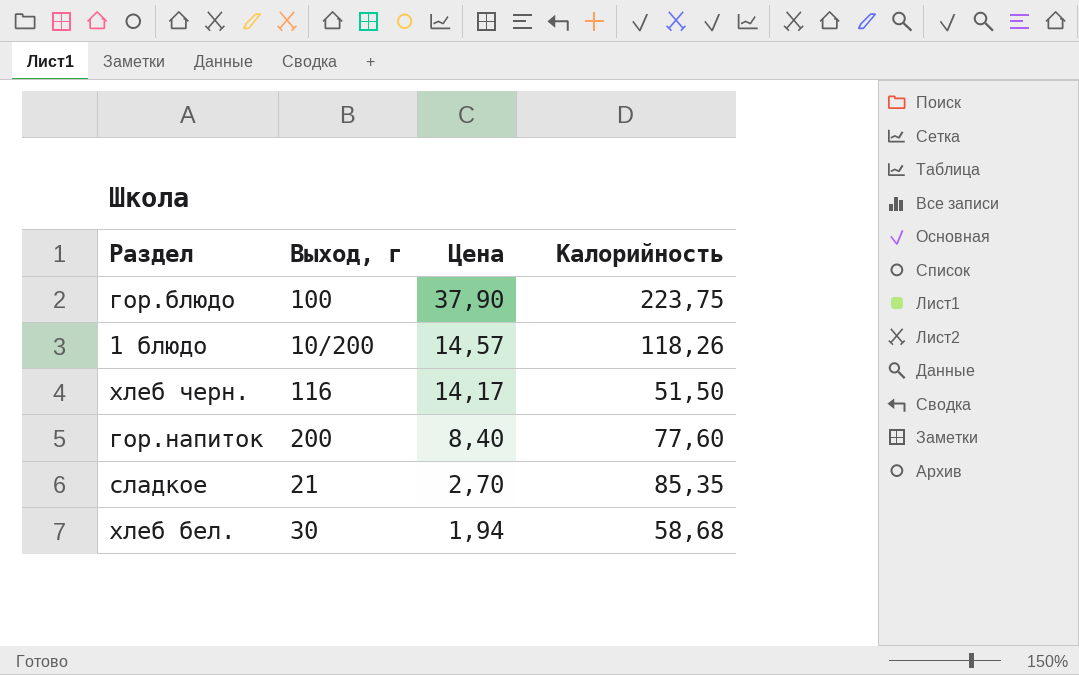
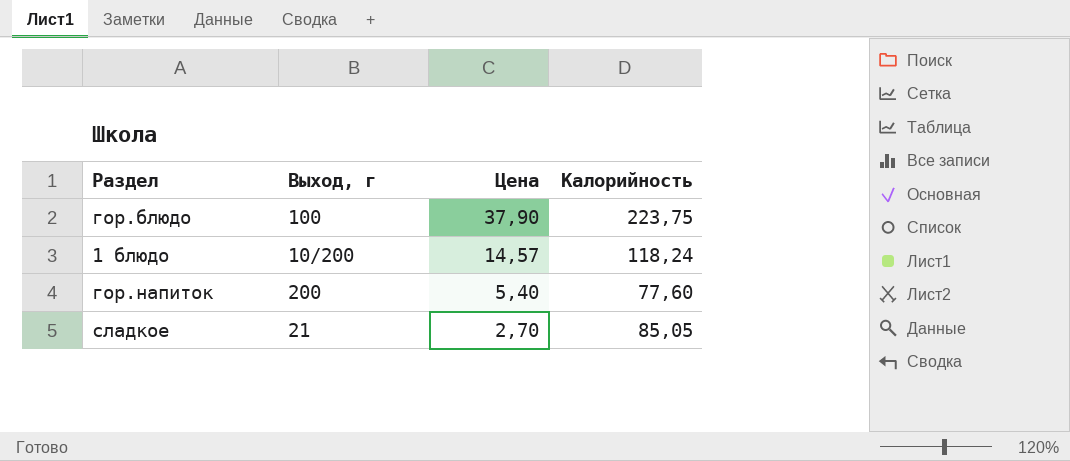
row хлеб черн.: 116 | 14,17 | 51,50 -> none
row хлеб бел.: 30 | 1,94 | 58,68 -> none
1 блюдо | Калорийность: 118,26 -> 118,24
гор.напиток | Цена: 8,40 -> 5,40
сладкое | Калорийность: 85,35 -> 85,05

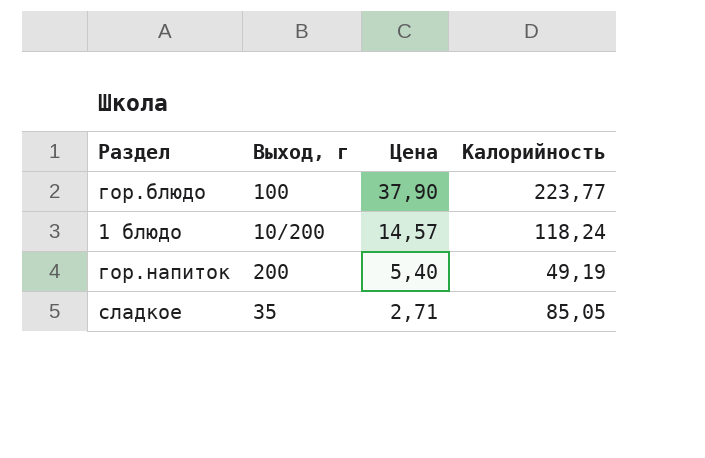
гор.блюдо | Калорийность: 223,75 -> 223,77
гор.напиток | Калорийность: 77,60 -> 49,19
сладкое | Выход, г: 21 -> 35
сладкое | Цена: 2,70 -> 2,71

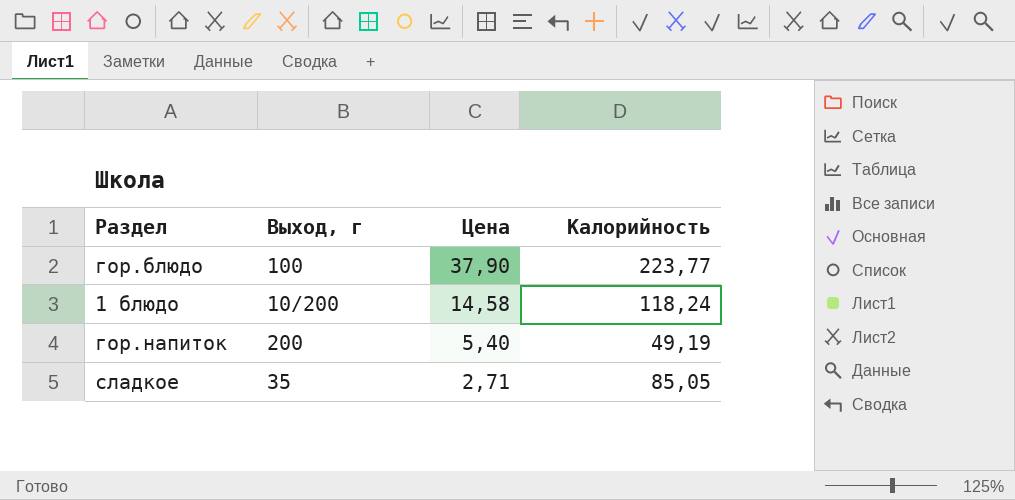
1 блюдо | Цена: 14,57 -> 14,58

